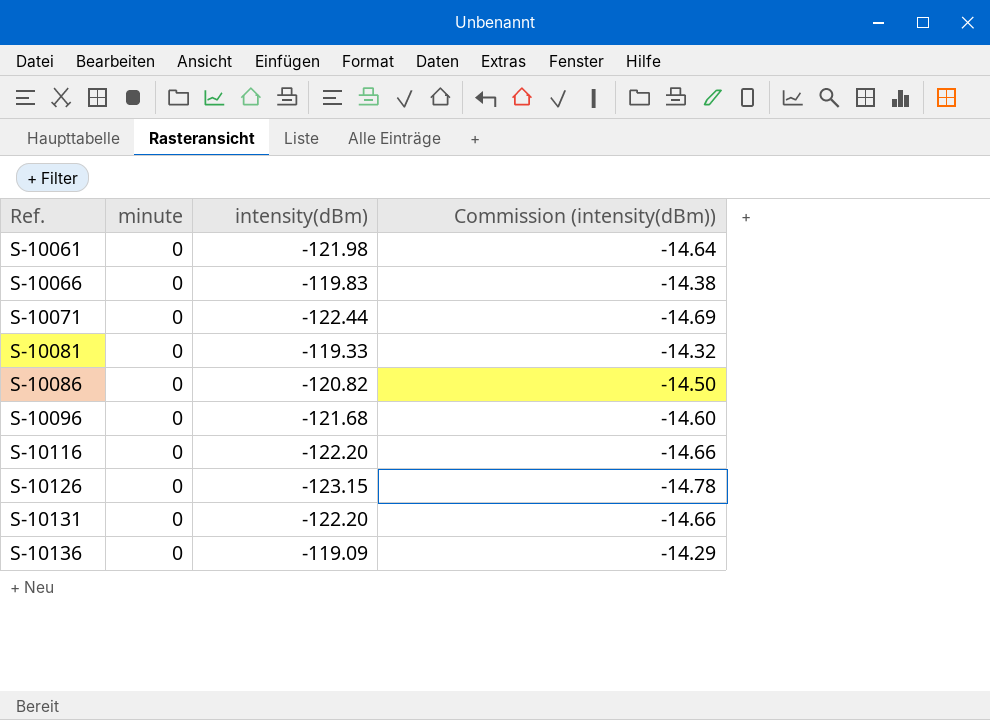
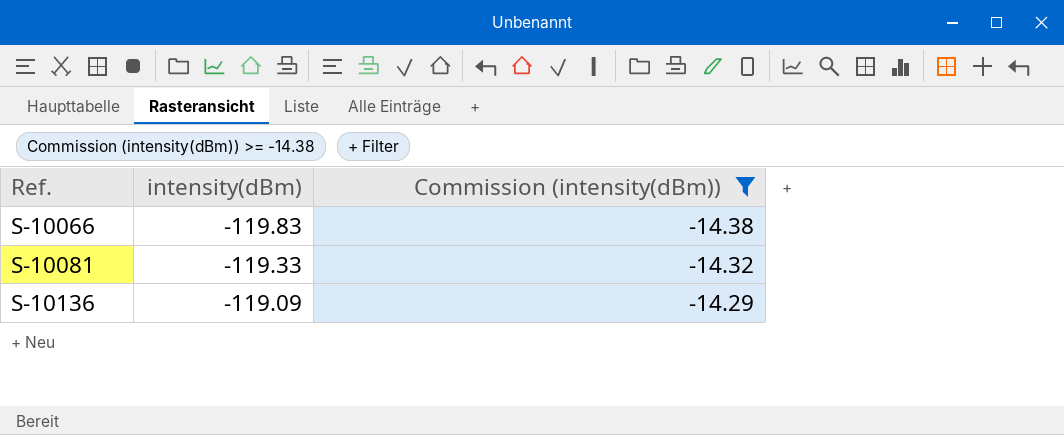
filter: none -> Commission (intensity(dBm)) >= -14.38
column minute | position: 2 -> none

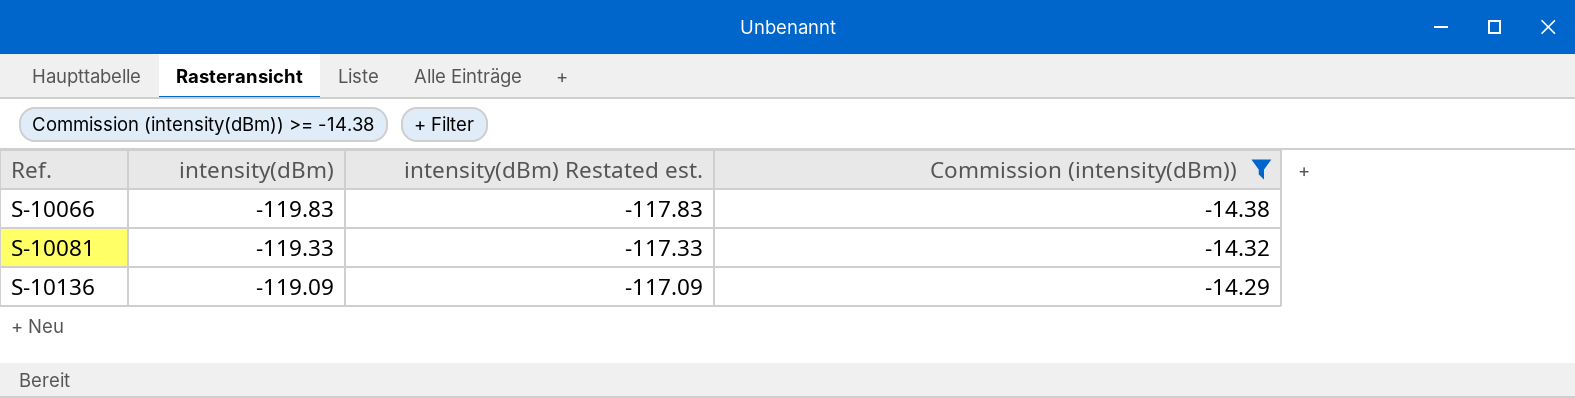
column intensity(dBm) Restated est. | formula: none -> [intensity(dBm)] + 2

